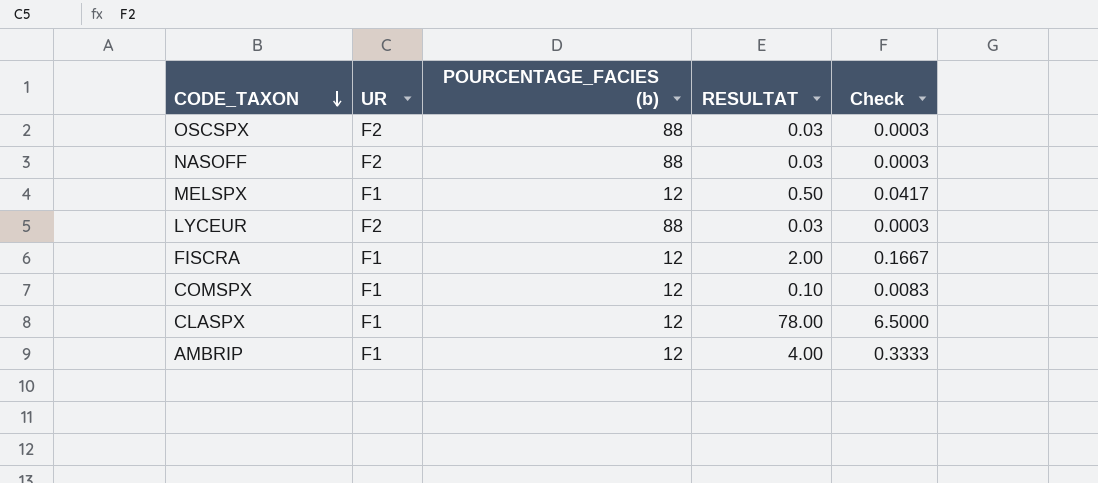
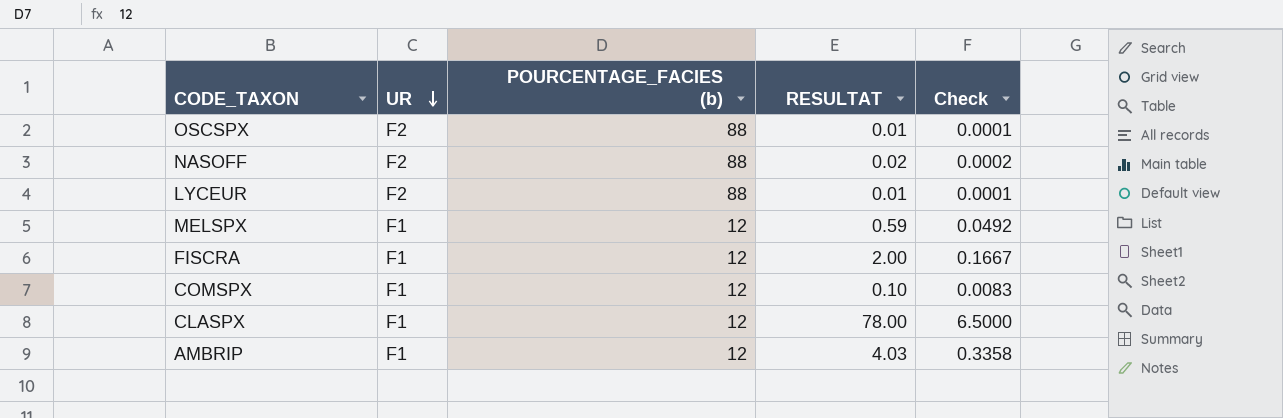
row order: CODE_TAXON descending -> UR descending
OSCSPX | RESULTAT: 0.03 -> 0.01
OSCSPX | Check: 0.0003 -> 0.0001
NASOFF | RESULTAT: 0.03 -> 0.02
NASOFF | Check: 0.0003 -> 0.0002
LYCEUR | RESULTAT: 0.03 -> 0.01
LYCEUR | Check: 0.0003 -> 0.0001
MELSPX | RESULTAT: 0.50 -> 0.59
MELSPX | Check: 0.0417 -> 0.0492
AMBRIP | RESULTAT: 4.00 -> 4.03
AMBRIP | Check: 0.3333 -> 0.3358

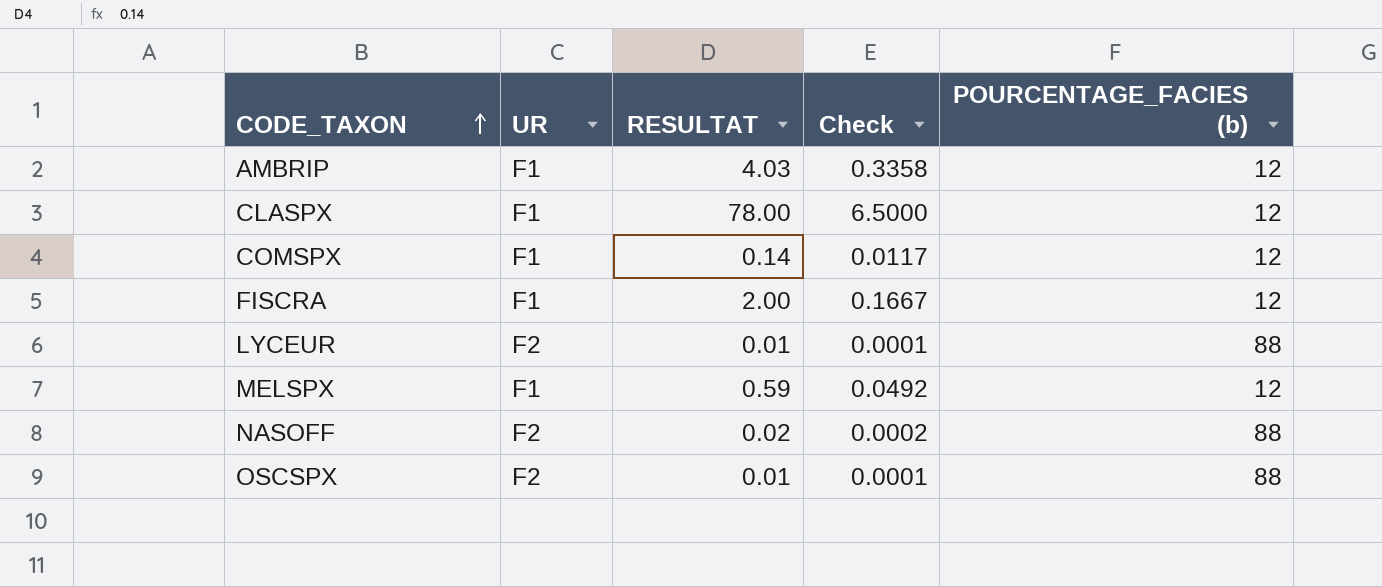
row order: UR descending -> CODE_TAXON ascending
column POURCENTAGE_FACIES (b) | position: 3 -> 5
COMSPX | RESULTAT: 0.10 -> 0.14
COMSPX | Check: 0.0083 -> 0.0117

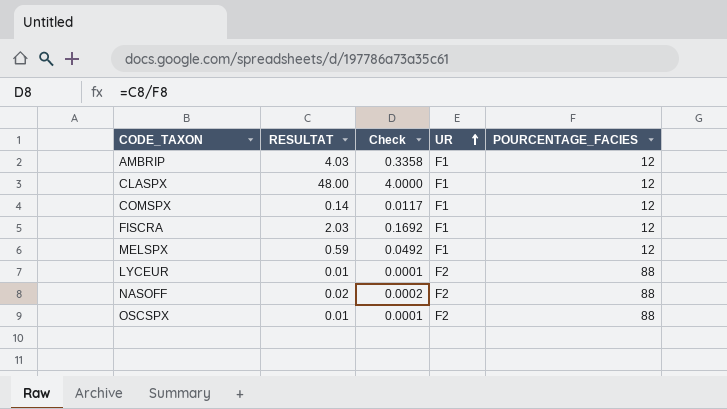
row order: CODE_TAXON ascending -> UR ascending
column UR | position: 2 -> 4
column name: POURCENTAGE_FACIES (b) -> POURCENTAGE_FACIES
CLASPX | RESULTAT: 78.00 -> 48.00
CLASPX | Check: 6.5000 -> 4.0000
FISCRA | RESULTAT: 2.00 -> 2.03
FISCRA | Check: 0.1667 -> 0.1692

